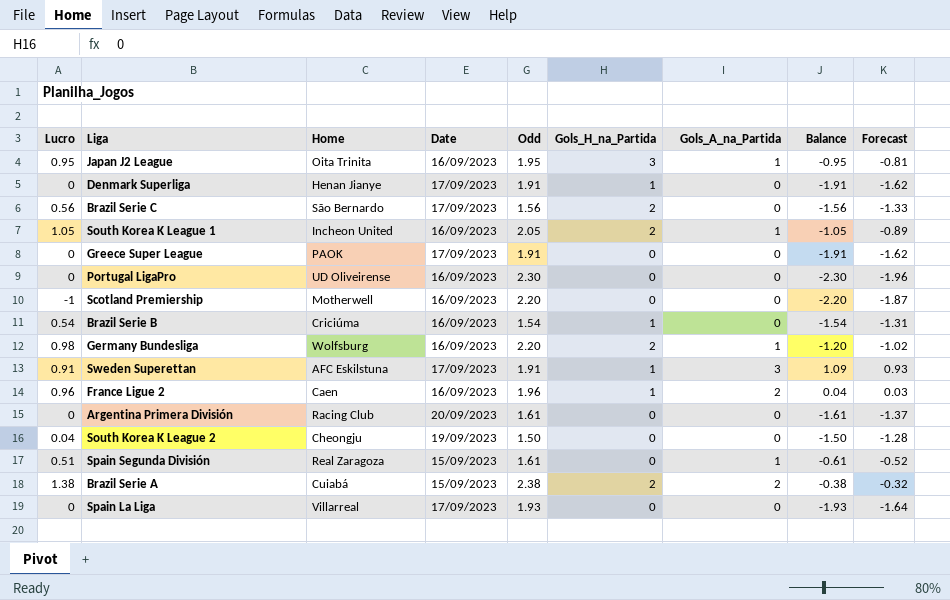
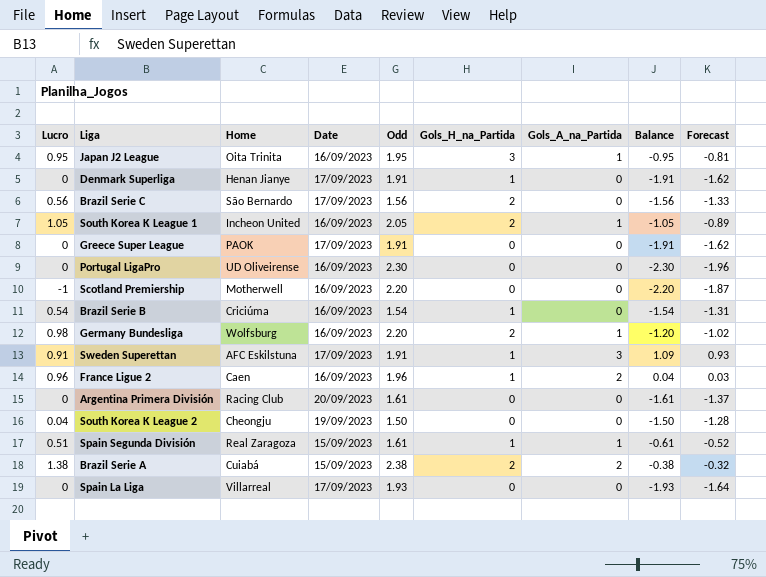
Spain Segunda División | Gols_H_na_Partida: 0 -> 1

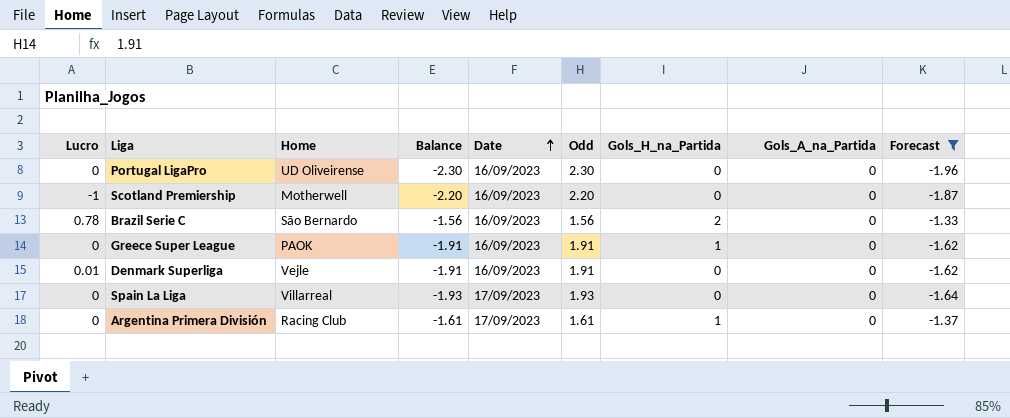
filter: none -> Forecast <= -1.33
row order: none -> Date ascending
column Balance | position: 8 -> 4
Brazil Serie C | Lucro: 0.56 -> 0.78
Brazil Serie C | Date: 17/09/2023 -> 16/09/2023
Greece Super League | Date: 17/09/2023 -> 16/09/2023
Greece Super League | Gols_H_na_Partida: 0 -> 1
Denmark Superliga | Lucro: 0 -> 0.01
Denmark Superliga | Home: Henan Jianye -> Vejle
Denmark Superliga | Date: 17/09/2023 -> 16/09/2023
Denmark Superliga | Gols_H_na_Partida: 1 -> 0
Argentina Primera División | Date: 20/09/2023 -> 17/09/2023
Argentina Primera División | Gols_H_na_Partida: 0 -> 1

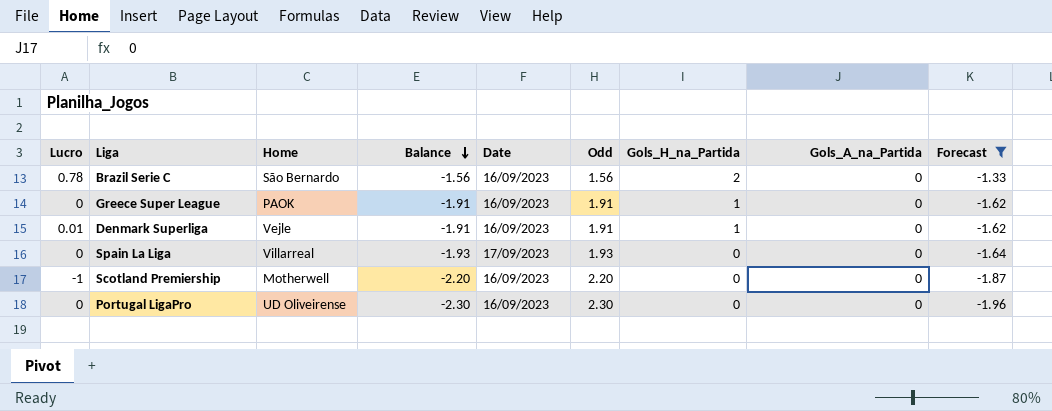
row order: Date ascending -> Balance descending
row Argentina Primera División: 0 | Racing Club | -1.61 | 17/09/2023 | 1.61 | 1 | 0 | -1.37 -> none
Denmark Superliga | Gols_H_na_Partida: 0 -> 1

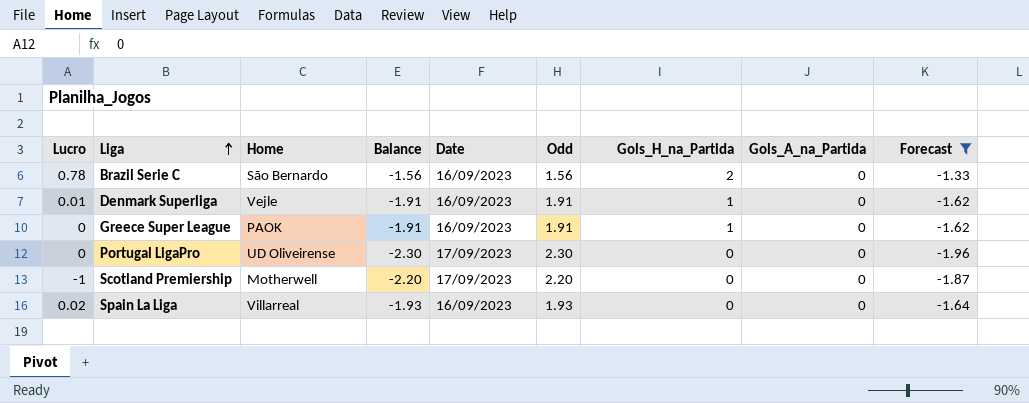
row order: Balance descending -> Liga ascending
Portugal LigaPro | Date: 16/09/2023 -> 17/09/2023
Scotland Premiership | Date: 16/09/2023 -> 17/09/2023
Spain La Liga | Lucro: 0 -> 0.02
Spain La Liga | Date: 17/09/2023 -> 16/09/2023

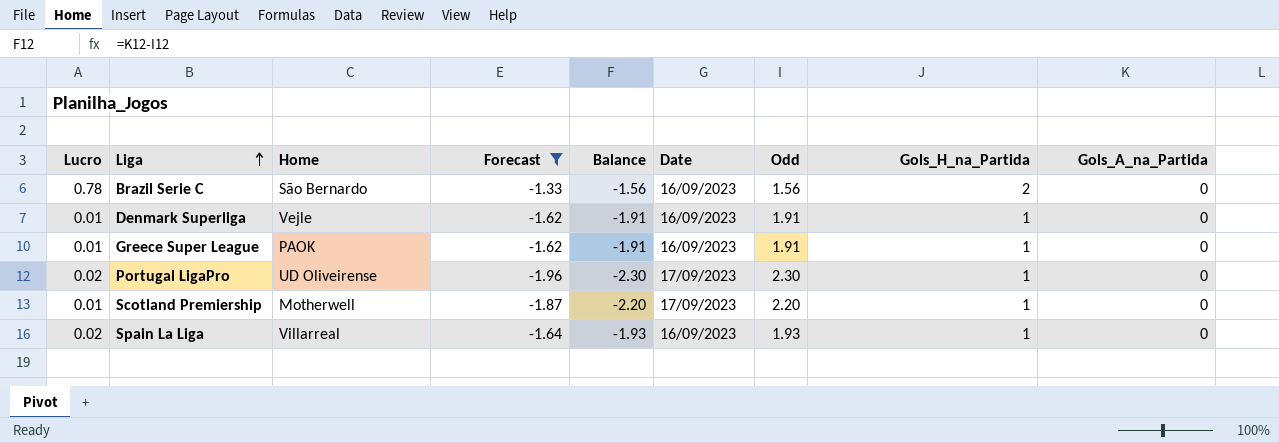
column Forecast | position: 9 -> 4
Greece Super League | Lucro: 0 -> 0.01
Portugal LigaPro | Lucro: 0 -> 0.02
Portugal LigaPro | Gols_H_na_Partida: 0 -> 1
Scotland Premiership | Lucro: -1 -> 0.01
Scotland Premiership | Gols_H_na_Partida: 0 -> 1
Spain La Liga | Gols_H_na_Partida: 0 -> 1

